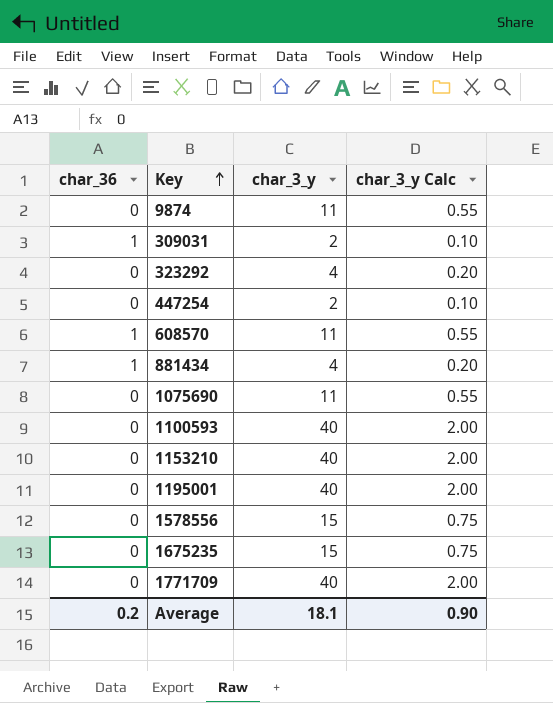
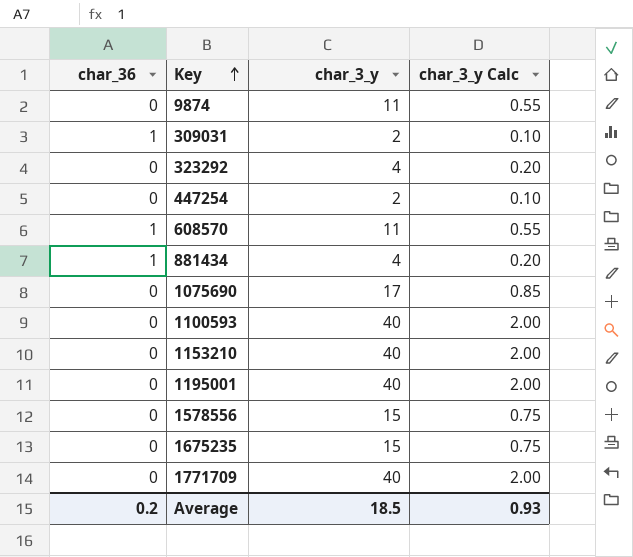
1075690 | char_3_y: 11 -> 17
1075690 | char_3_y Calc: 0.55 -> 0.85
Average | char_3_y: 18.1 -> 18.5
Average | char_3_y Calc: 0.90 -> 0.93

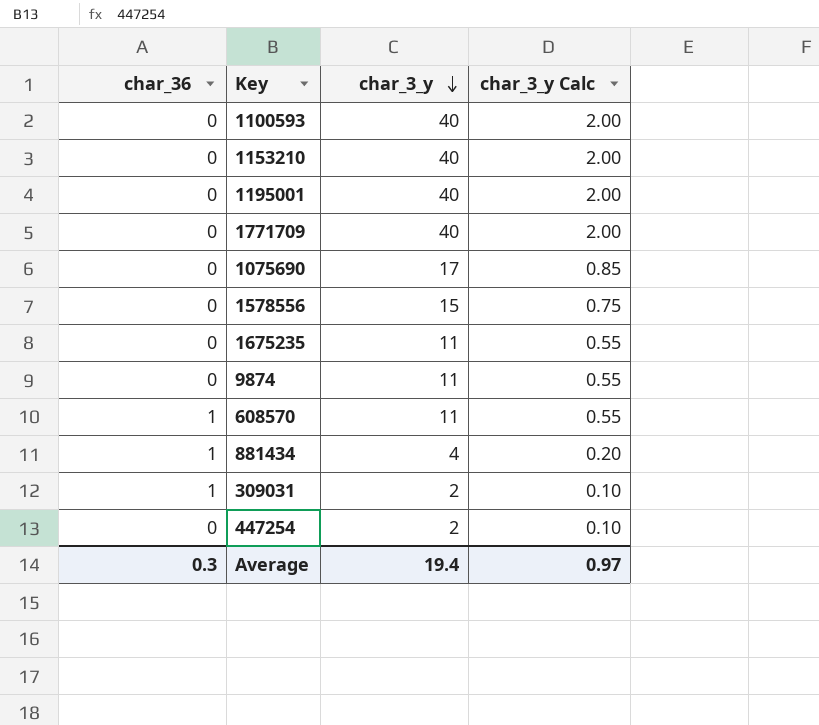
row order: Key ascending -> char_3_y descending
row 323292: 0 | 4 | 0.20 -> none
1675235 | char_3_y: 15 -> 11
1675235 | char_3_y Calc: 0.75 -> 0.55
Average | char_36: 0.2 -> 0.3
Average | char_3_y: 18.5 -> 19.4
Average | char_3_y Calc: 0.93 -> 0.97

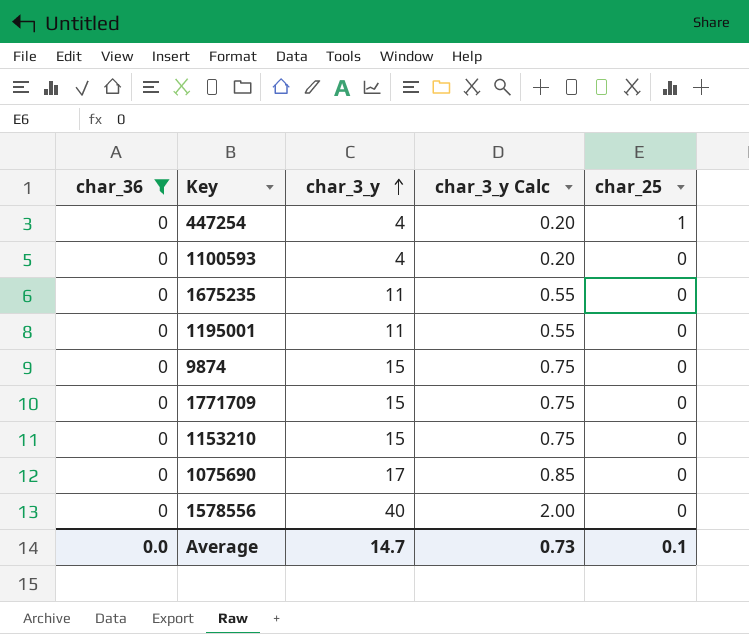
filter: none -> char_36 = 0
row order: char_3_y descending -> char_3_y ascending
column char_25 | position: none -> 5
447254 | char_3_y: 2 -> 4
447254 | char_3_y Calc: 0.10 -> 0.20
1100593 | char_3_y: 40 -> 4
1100593 | char_3_y Calc: 2.00 -> 0.20
1195001 | char_3_y: 40 -> 11
1195001 | char_3_y Calc: 2.00 -> 0.55
9874 | char_3_y: 11 -> 15
9874 | char_3_y Calc: 0.55 -> 0.75
1771709 | char_3_y: 40 -> 15
1771709 | char_3_y Calc: 2.00 -> 0.75
1153210 | char_3_y: 40 -> 15
1153210 | char_3_y Calc: 2.00 -> 0.75
1578556 | char_3_y: 15 -> 40
1578556 | char_3_y Calc: 0.75 -> 2.00
Average | char_36: 0.3 -> 0.0
Average | char_3_y: 19.4 -> 14.7
Average | char_3_y Calc: 0.97 -> 0.73

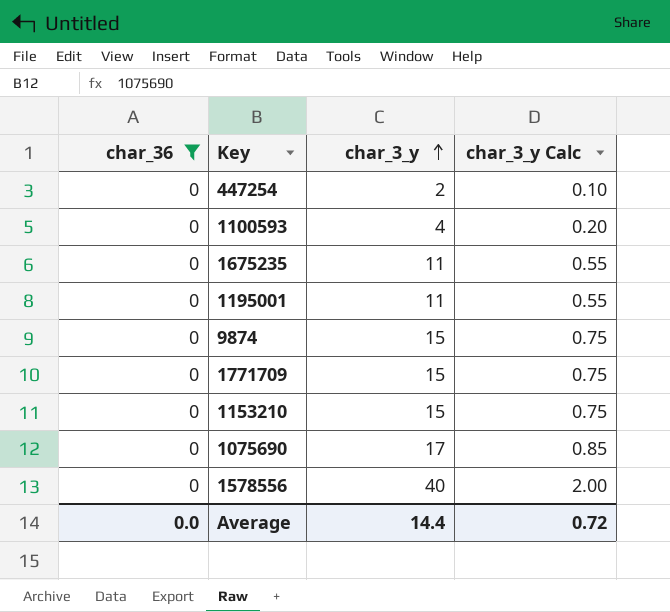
column char_25 | position: 5 -> none
447254 | char_3_y: 4 -> 2
447254 | char_3_y Calc: 0.20 -> 0.10
Average | char_3_y: 14.7 -> 14.4
Average | char_3_y Calc: 0.73 -> 0.72

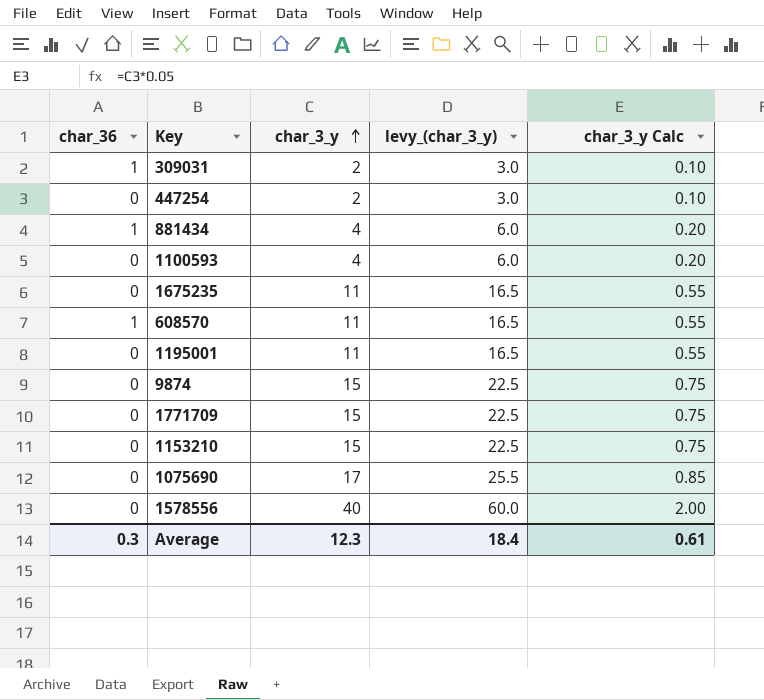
filter: char_36 = 0 -> none
column levy_(char_3_y) | formula: none -> [char_3_y] * 1.5
Average | char_36: 0.0 -> 0.3
Average | char_3_y: 14.4 -> 12.3
Average | char_3_y Calc: 0.72 -> 0.61

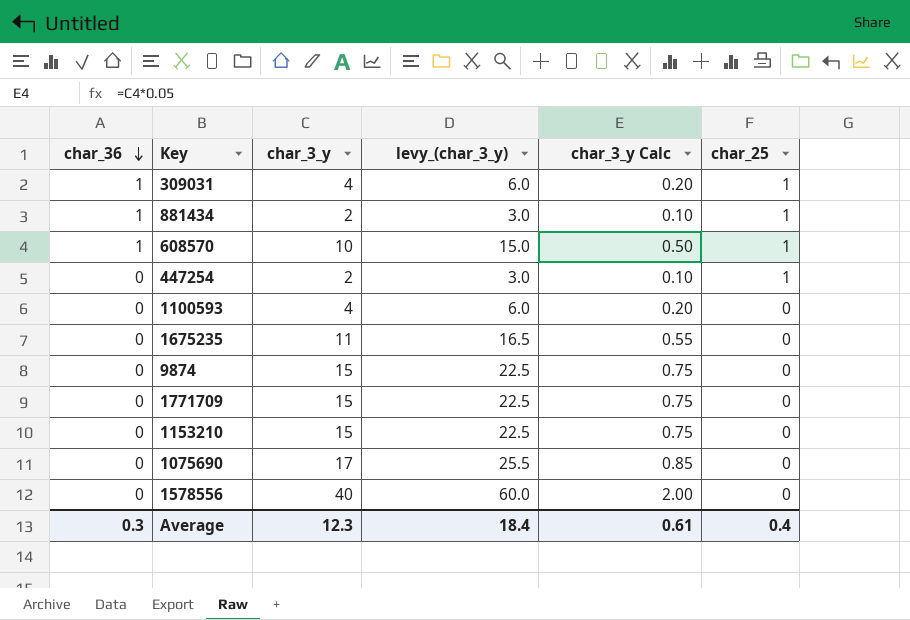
row order: char_3_y ascending -> char_36 descending
column char_25 | position: none -> 6
row 1195001: 0 | 11 | 16.5 | 0.55 -> none
309031 | char_3_y: 2 -> 4
309031 | levy_(char_3_y): 3.0 -> 6.0
309031 | char_3_y Calc: 0.10 -> 0.20
881434 | char_3_y: 4 -> 2
881434 | levy_(char_3_y): 6.0 -> 3.0
881434 | char_3_y Calc: 0.20 -> 0.10
608570 | char_3_y: 11 -> 10
608570 | levy_(char_3_y): 16.5 -> 15.0
608570 | char_3_y Calc: 0.55 -> 0.50

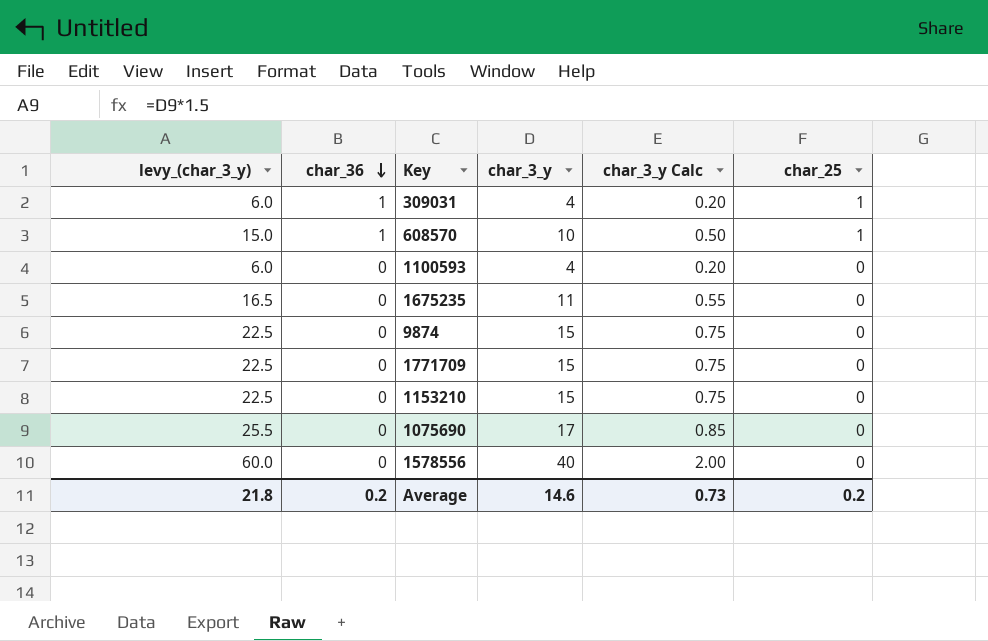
column levy_(char_3_y) | position: 4 -> 1
row 881434: 1 | 2 | 3.0 | 0.10 | 1 -> none
row 447254: 0 | 2 | 3.0 | 0.10 | 1 -> none
Average | levy_(char_3_y): 18.4 -> 21.8
Average | char_36: 0.3 -> 0.2
Average | char_3_y: 12.3 -> 14.6
Average | char_3_y Calc: 0.61 -> 0.73
Average | char_25: 0.4 -> 0.2

